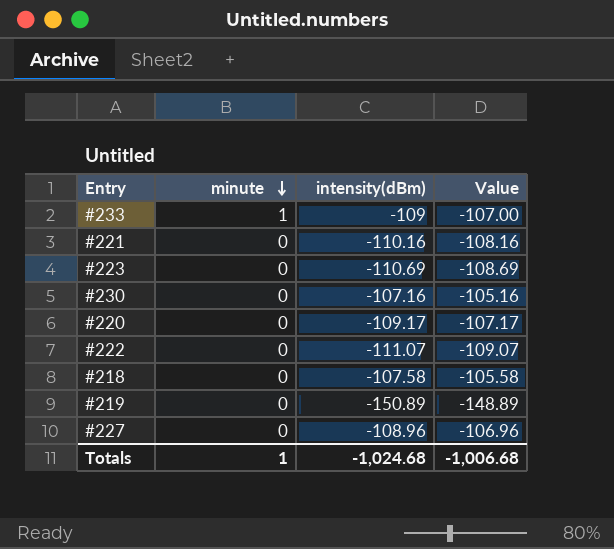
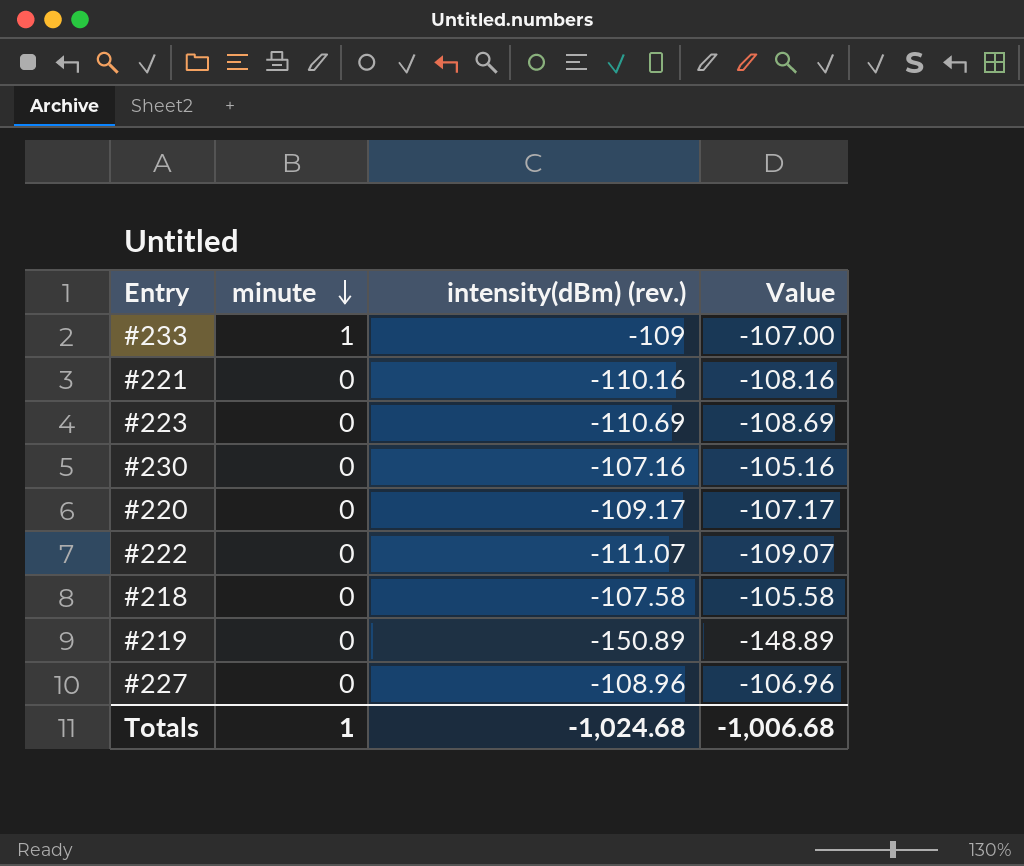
column name: intensity(dBm) -> intensity(dBm) (rev.)

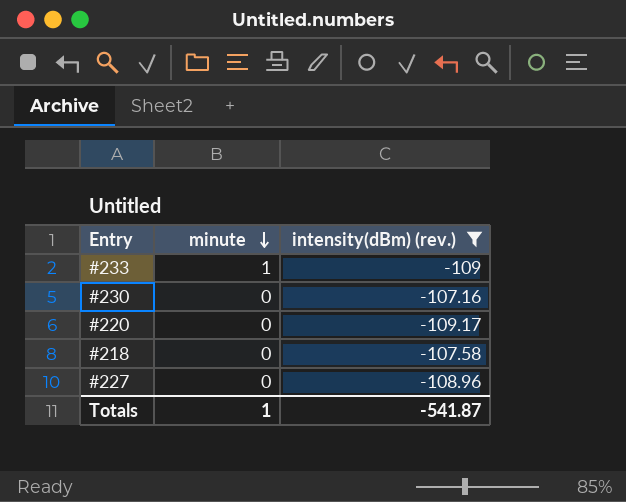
filter: none -> intensity(dBm) (rev.) >= -109.17
column Value | formula: [intensity(dBm) (rev.)] + 2 -> none
Totals | intensity(dBm) (rev.): -1,024.68 -> -541.87

